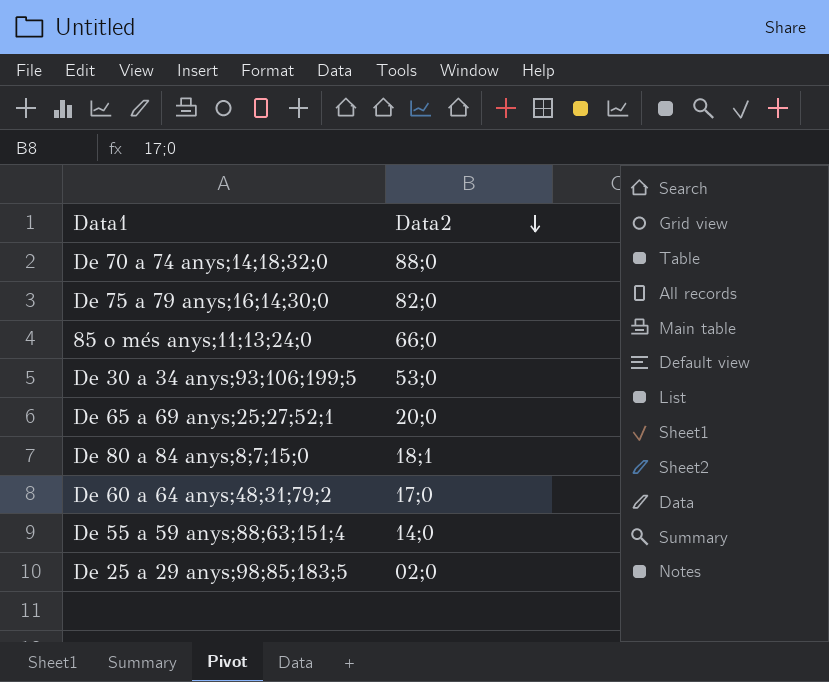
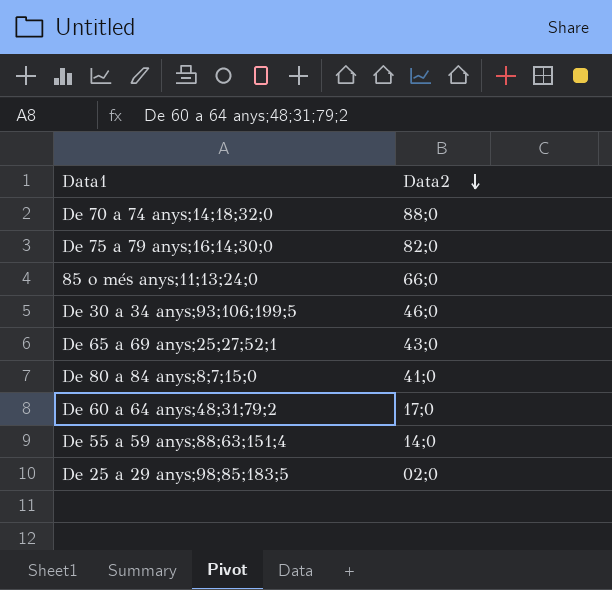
De 30 a 34 anys;93;106;199;5 | Data2: 53;0 -> 46;0
De 65 a 69 anys;25;27;52;1 | Data2: 20;0 -> 43;0
De 80 a 84 anys;8;7;15;0 | Data2: 18;1 -> 41;0

